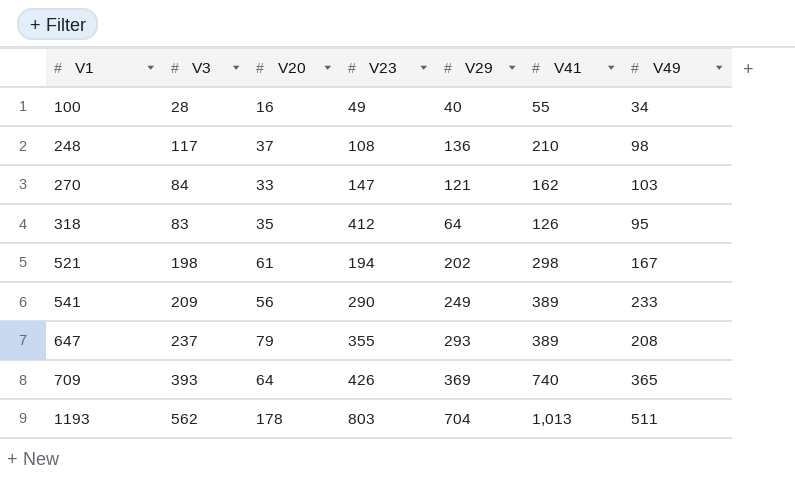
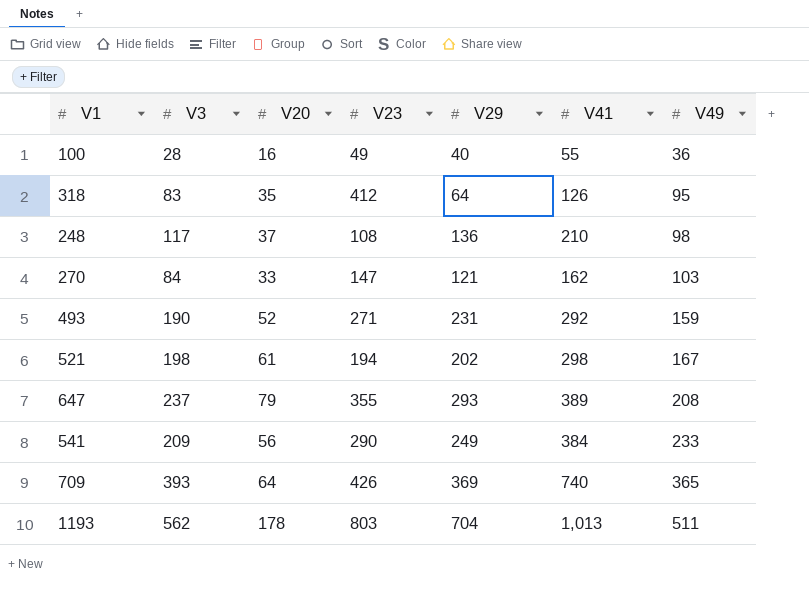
row order: V1 ascending -> V49 ascending
100 | V49: 34 -> 36
row 493: none -> 190 | 52 | 271 | 231 | 292 | 159
541 | V41: 389 -> 384

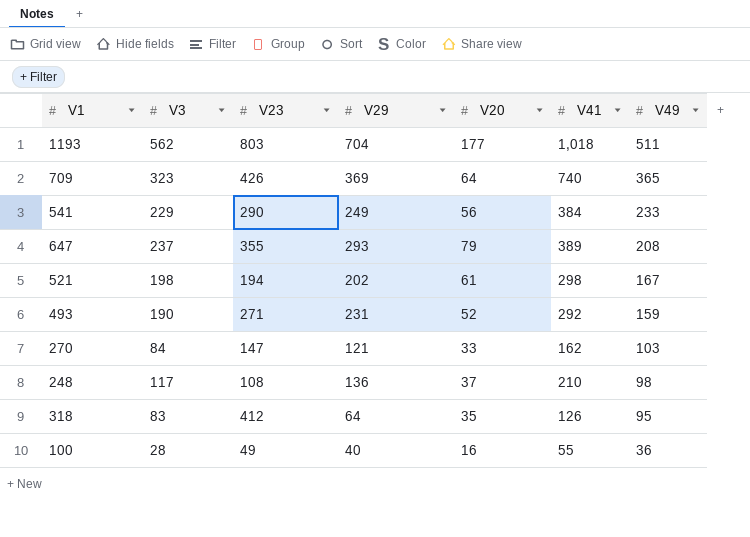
row order: V49 ascending -> V49 descending
column V20 | position: 3 -> 5
1193 | V20: 178 -> 177
1193 | V41: 1,013 -> 1,018
709 | V3: 393 -> 323
541 | V3: 209 -> 229

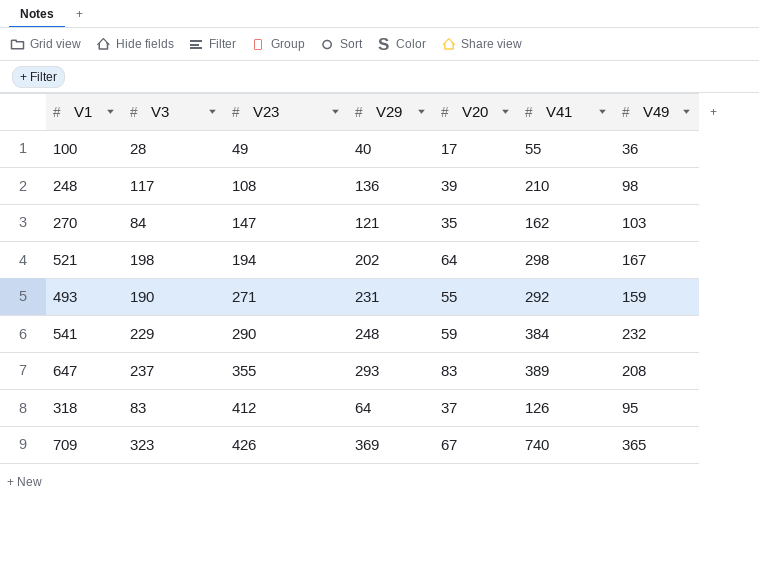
row order: V49 descending -> V23 ascending
row 1193: 562 | 803 | 704 | 177 | 1,018 | 511 -> none
100 | V20: 16 -> 17
248 | V20: 37 -> 39
270 | V20: 33 -> 35
521 | V20: 61 -> 64
493 | V20: 52 -> 55
541 | V29: 249 -> 248
541 | V20: 56 -> 59
541 | V49: 233 -> 232
647 | V20: 79 -> 83
318 | V20: 35 -> 37
709 | V20: 64 -> 67

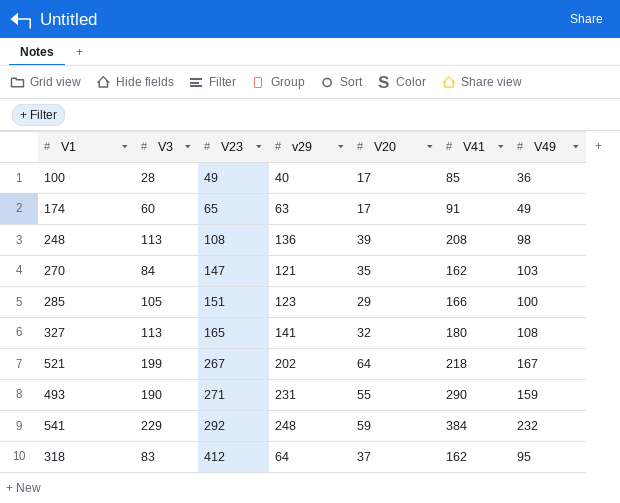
column name: V29 -> v29
row 647: 237 | 355 | 293 | 83 | 389 | 208 -> none
row 709: 323 | 426 | 369 | 67 | 740 | 365 -> none
100 | V41: 55 -> 85
row 174: none -> 60 | 65 | 63 | 17 | 91 | 49
248 | V3: 117 -> 113
248 | V41: 210 -> 208
row 285: none -> 105 | 151 | 123 | 29 | 166 | 100
row 327: none -> 113 | 165 | 141 | 32 | 180 | 108
521 | V3: 198 -> 199
521 | V23: 194 -> 267
521 | V41: 298 -> 218
493 | V41: 292 -> 290
541 | V23: 290 -> 292
318 | V41: 126 -> 162

